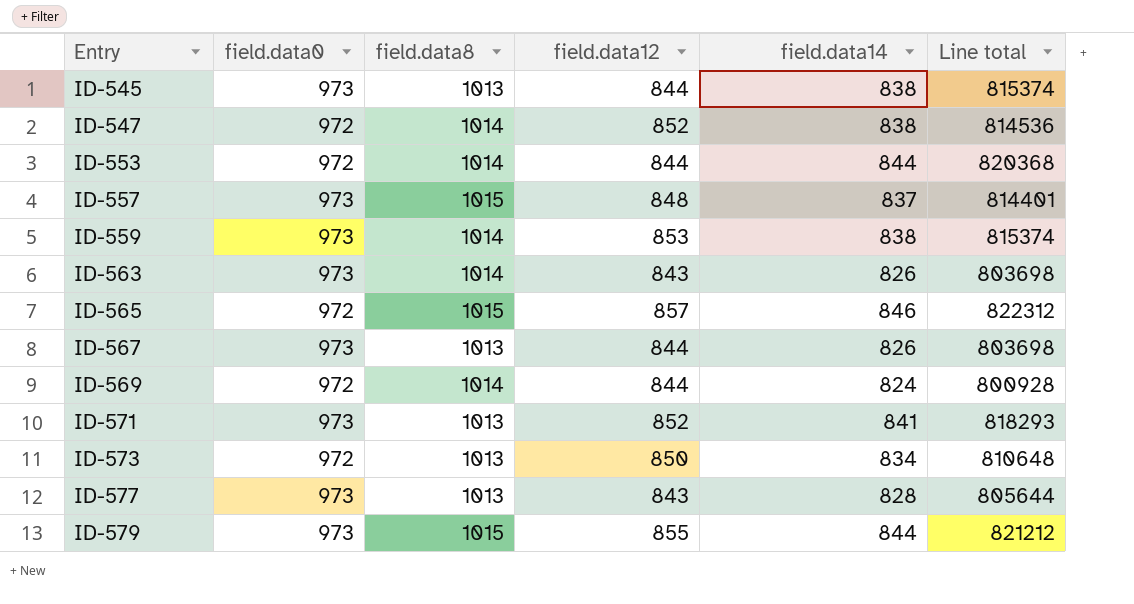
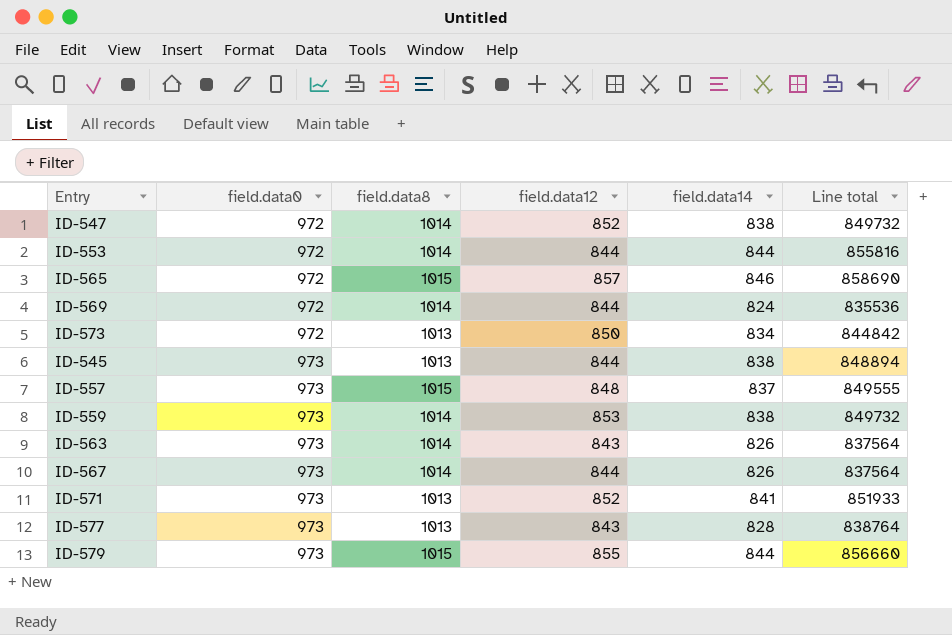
row order: Entry ascending -> field.data0 ascending
column Line total | formula: [field.data0] * [field.data14] -> [field.data8] * [field.data14]
ID-567 | field.data8: 1013 -> 1014

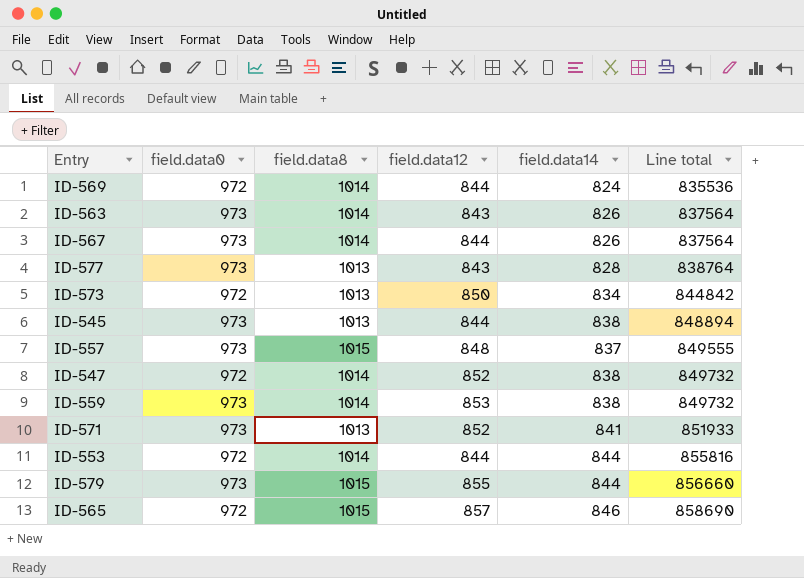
row order: field.data0 ascending -> Line total ascending

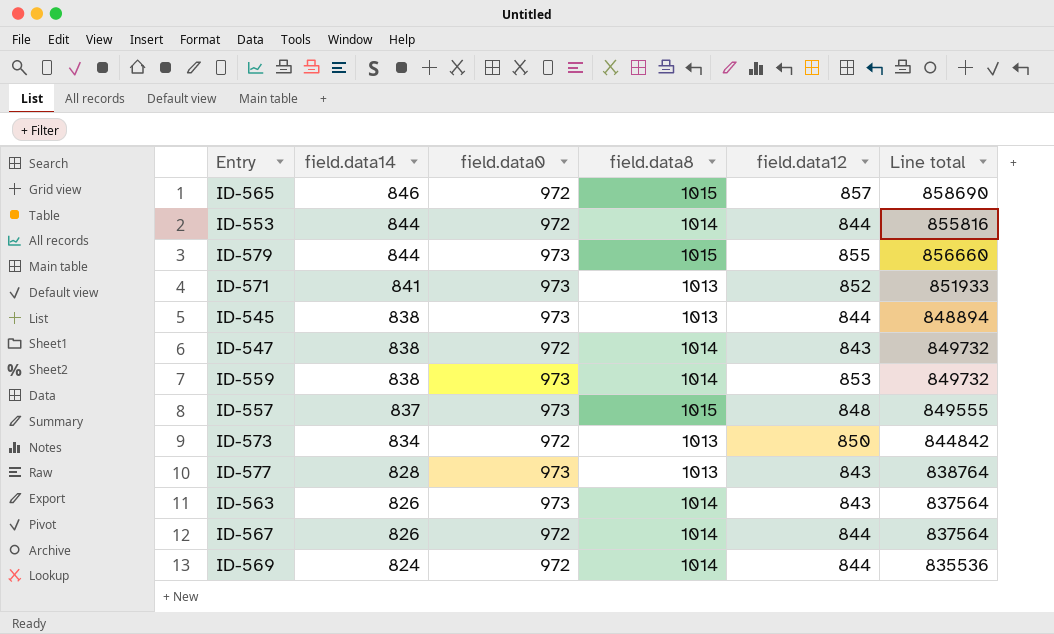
row order: Line total ascending -> field.data14 descending
column field.data14 | position: 5 -> 2
ID-547 | field.data12: 852 -> 843
ID-567 | field.data0: 973 -> 972

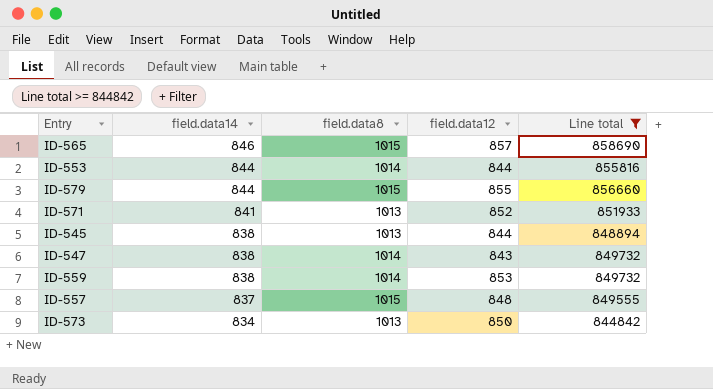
filter: none -> Line total >= 844842
column field.data0 | position: 3 -> none

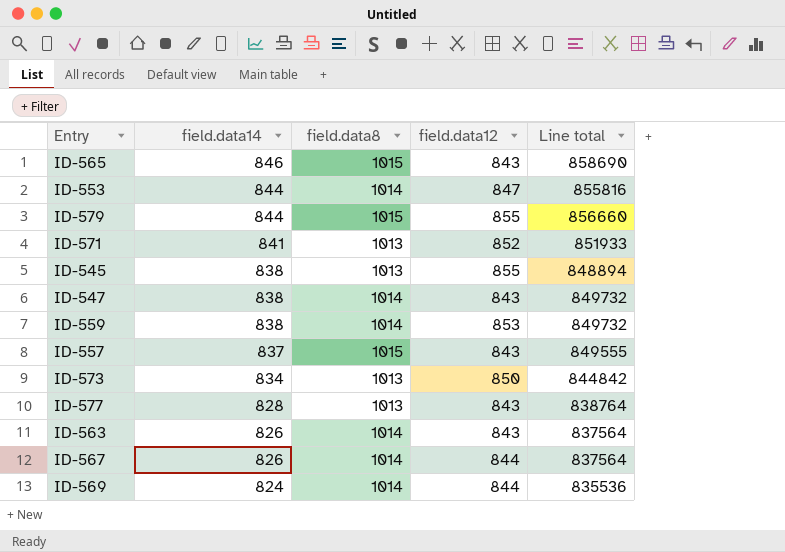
filter: Line total >= 844842 -> none
ID-565 | field.data12: 857 -> 843
ID-553 | field.data12: 844 -> 847
ID-545 | field.data12: 844 -> 855
ID-557 | field.data12: 848 -> 843

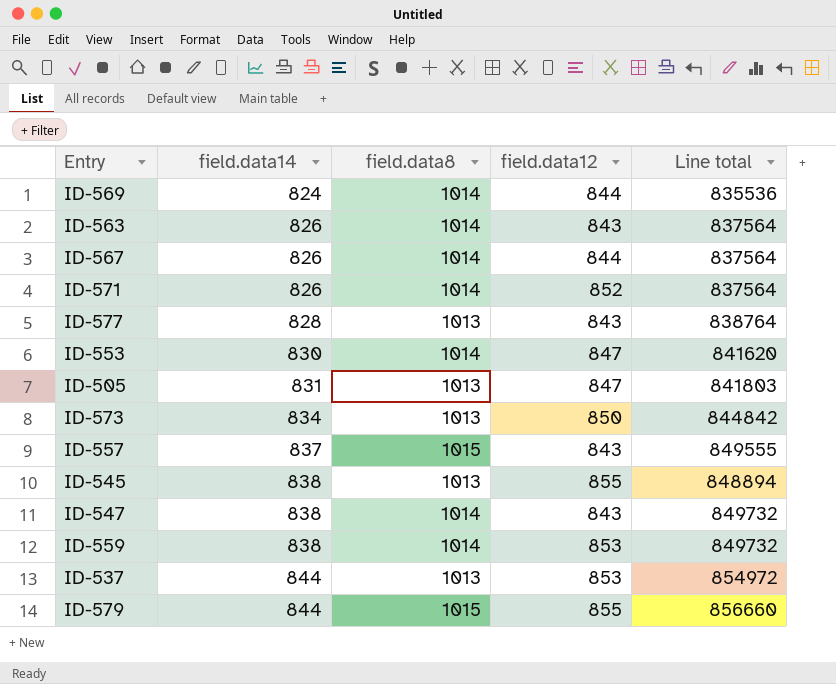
row order: field.data14 descending -> field.data14 ascending
row ID-565: 846 | 1015 | 843 | 858690 -> none
ID-571 | field.data14: 841 -> 826
ID-571 | field.data8: 1013 -> 1014
ID-571 | Line total: 851933 -> 837564
ID-553 | field.data14: 844 -> 830
ID-553 | Line total: 855816 -> 841620
row ID-505: none -> 831 | 1013 | 847 | 841803
row ID-537: none -> 844 | 1013 | 853 | 854972

